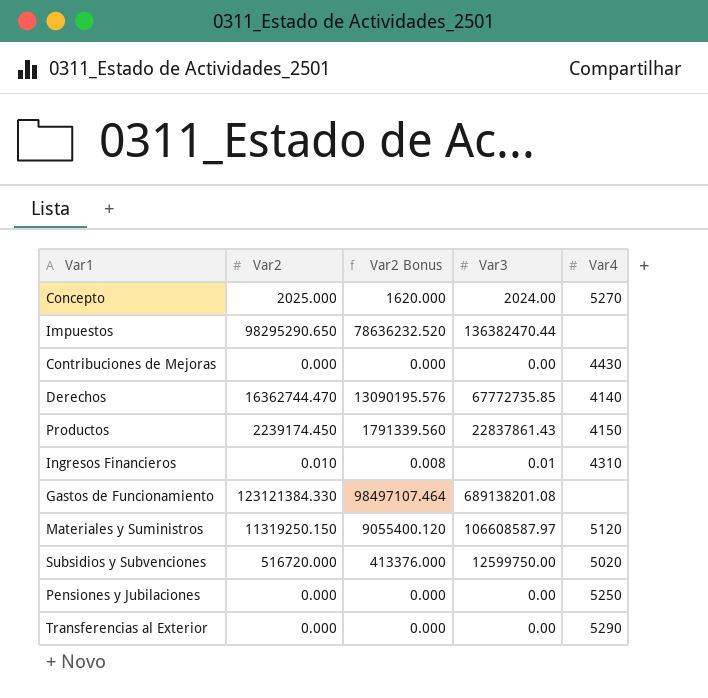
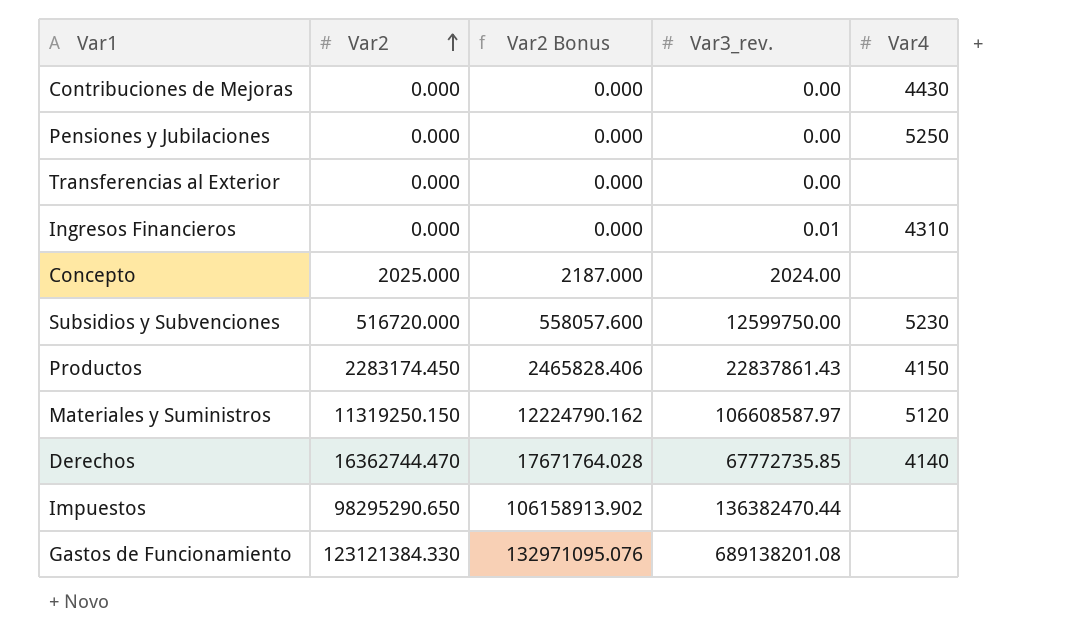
row order: none -> Var2 ascending
column Var2 Bonus | formula: [Var2] * 0.8 -> [Var2] * 1.08
column name: Var3 -> Var3_rev.
Transferencias al Exterior | Var4: 5290 -> none
Ingresos Financieros | Var2: 0.010 -> 0.000
Concepto | Var4: 5270 -> none
Subsidios y Subvenciones | Var4: 5020 -> 5230
Productos | Var2: 2239174.450 -> 2283174.450

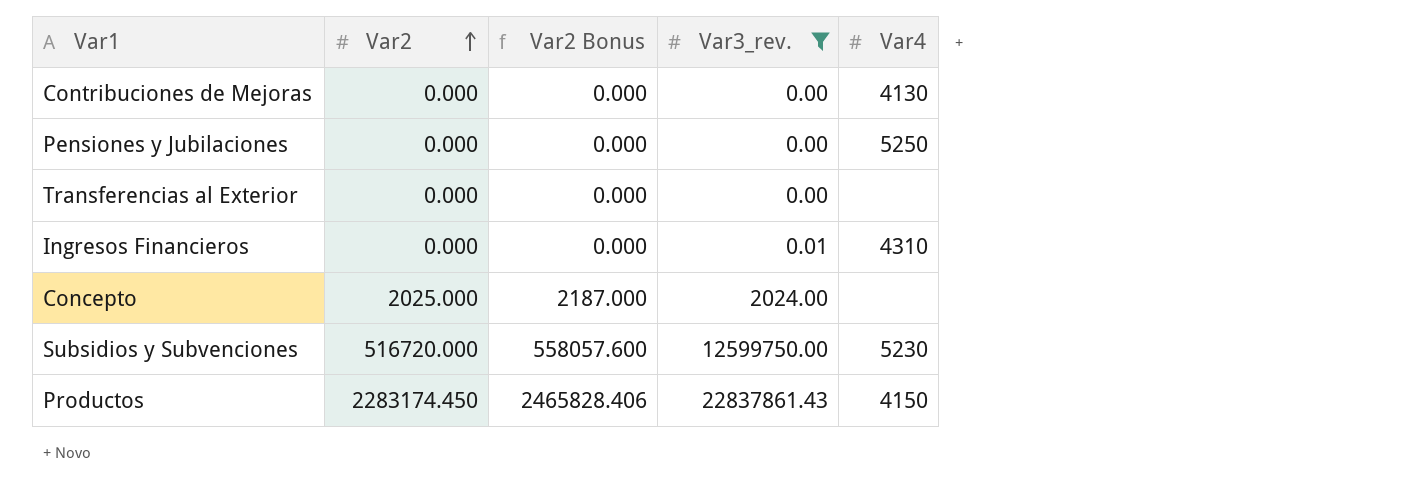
filter: none -> Var3_rev. <= 22837861.43
Contribuciones de Mejoras | Var4: 4430 -> 4130

